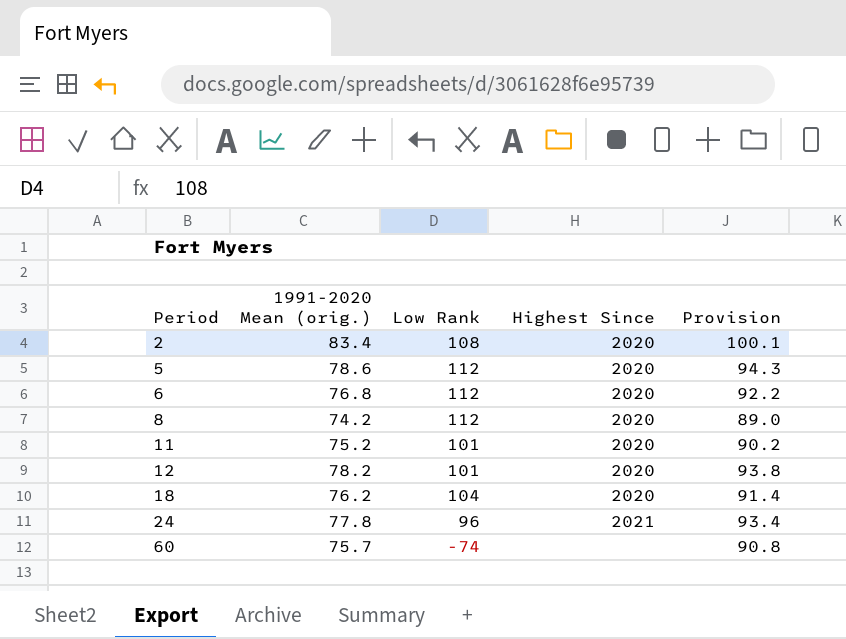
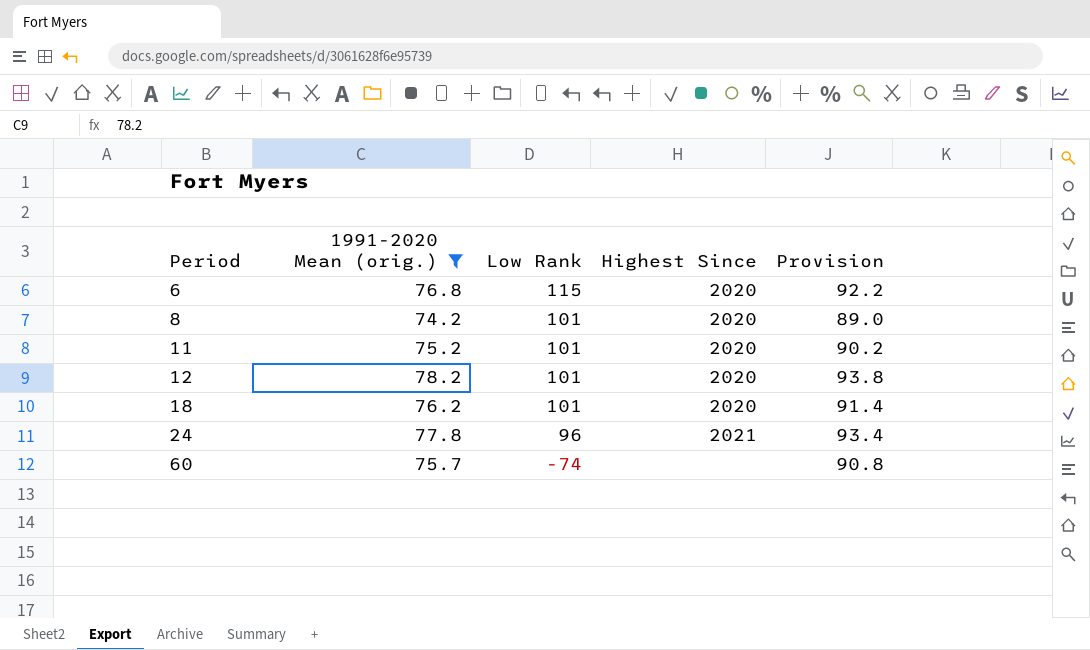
filter: none -> 1991-2020 Mean (orig.) <= 78.2
6 | Low Rank: 112 -> 115
8 | Low Rank: 112 -> 101
18 | Low Rank: 104 -> 101

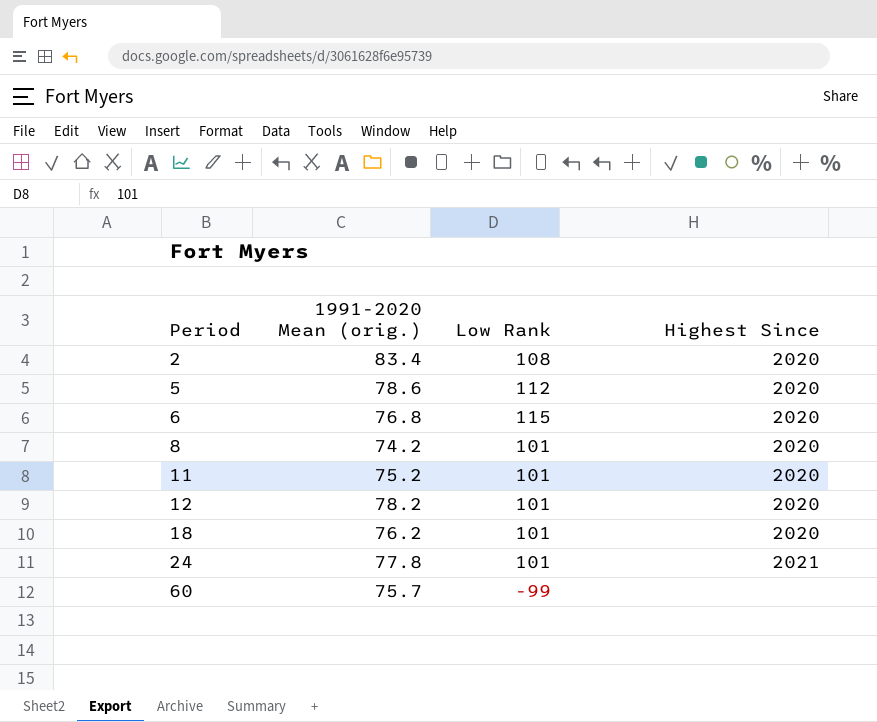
filter: 1991-2020 Mean (orig.) <= 78.2 -> none
column Provision | formula: [1991-2020 Mean (orig.)] * 1.2 -> none
24 | Low Rank: 96 -> 101
60 | Low Rank: -74 -> -99

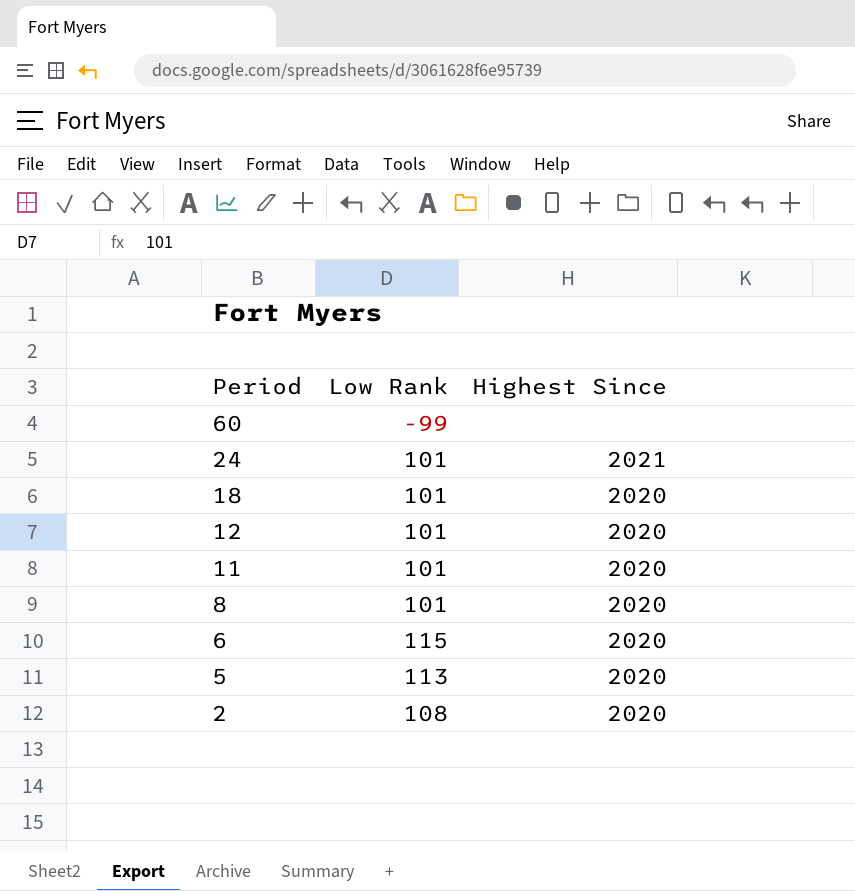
row order: Period ascending -> Period descending
column 1991-2020 Mean (orig.) | position: 2 -> none
5 | Low Rank: 112 -> 113

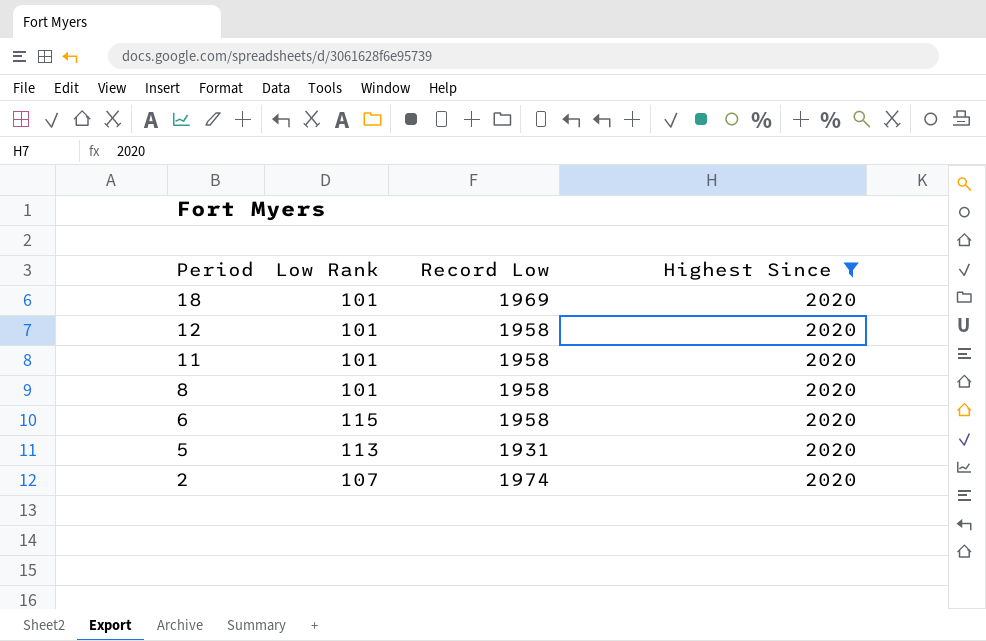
filter: none -> Highest Since = 2020
column Record Low | position: none -> 3
2 | Low Rank: 108 -> 107

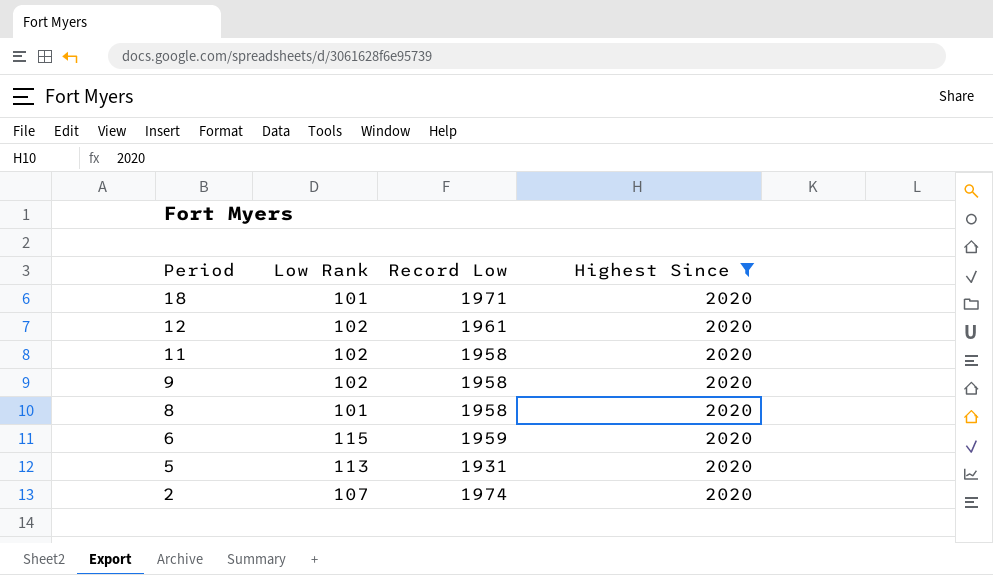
18 | Record Low: 1969 -> 1971
12 | Low Rank: 101 -> 102
12 | Record Low: 1958 -> 1961
11 | Low Rank: 101 -> 102
row 9: none -> 102 | 1958 | 2020
6 | Record Low: 1958 -> 1959

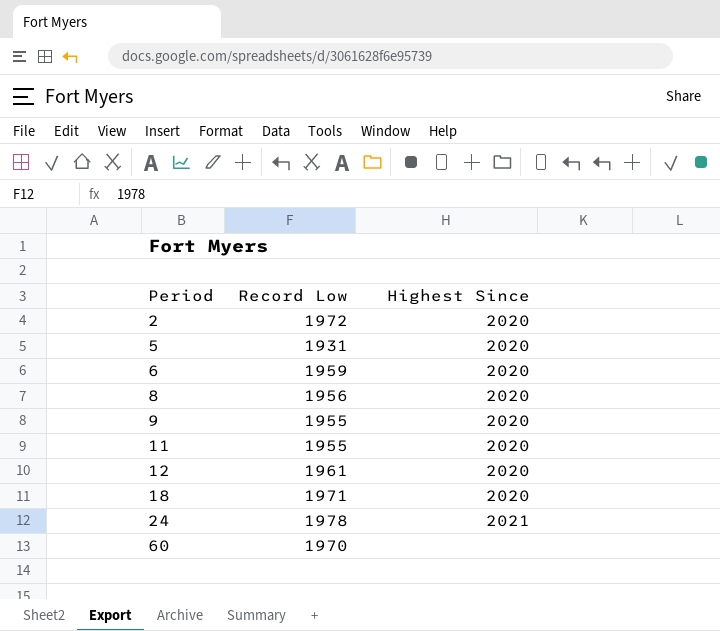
filter: Highest Since = 2020 -> none
row order: Period descending -> Period ascending
column Low Rank | position: 2 -> none
2 | Record Low: 1974 -> 1972
8 | Record Low: 1958 -> 1956
9 | Record Low: 1958 -> 1955
11 | Record Low: 1958 -> 1955

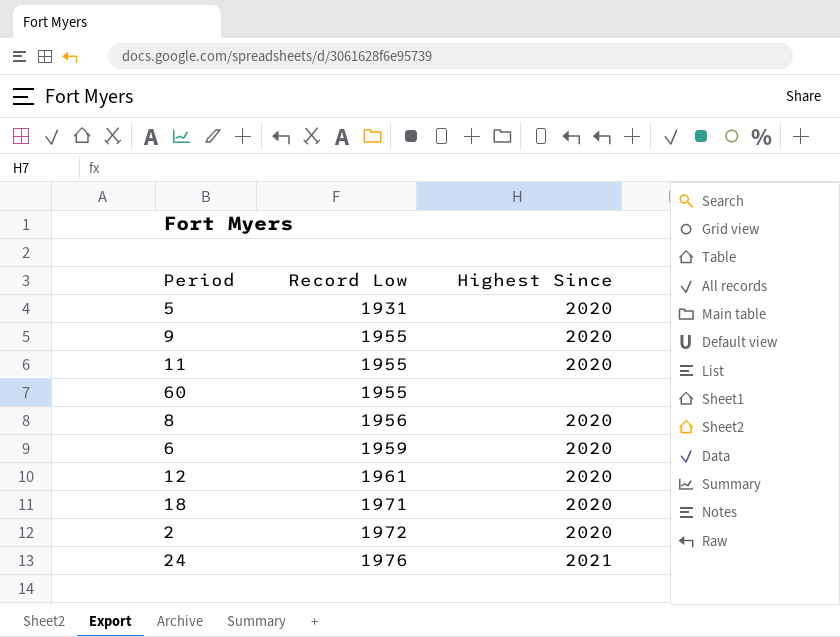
row order: Period ascending -> Record Low ascending
60 | Record Low: 1970 -> 1955
24 | Record Low: 1978 -> 1976

